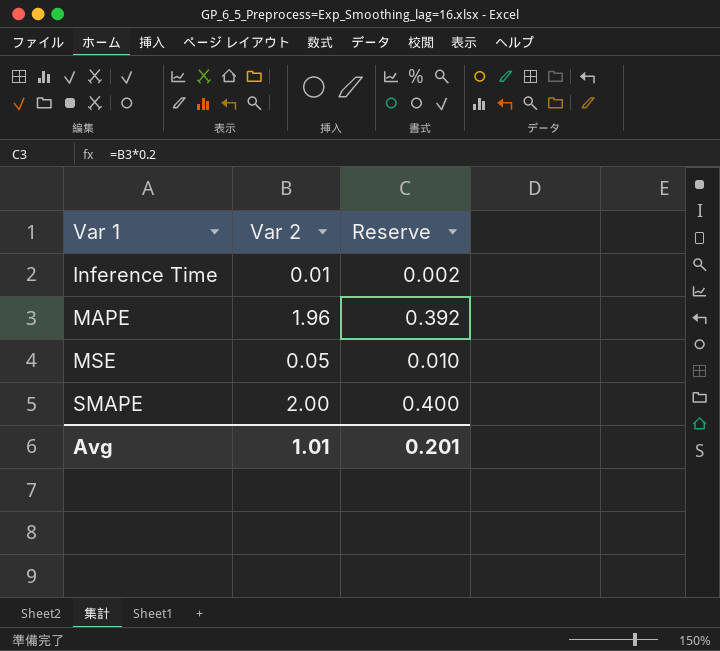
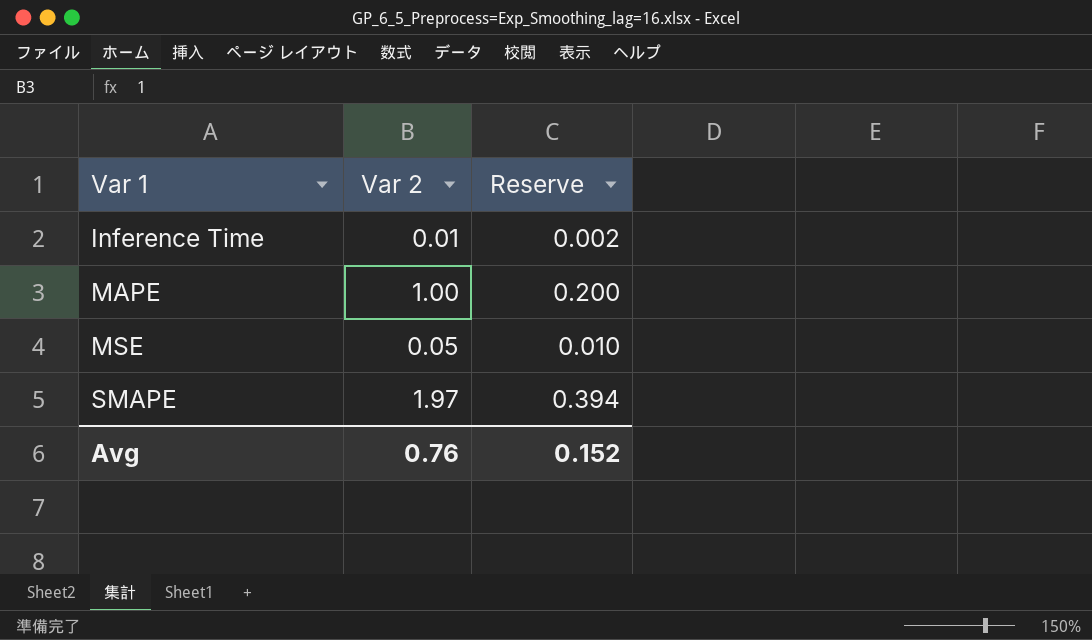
MAPE | Var 2: 1.96 -> 1.00
MAPE | Reserve: 0.392 -> 0.200
SMAPE | Var 2: 2.00 -> 1.97
SMAPE | Reserve: 0.400 -> 0.394
Avg | Var 2: 1.01 -> 0.76
Avg | Reserve: 0.201 -> 0.152

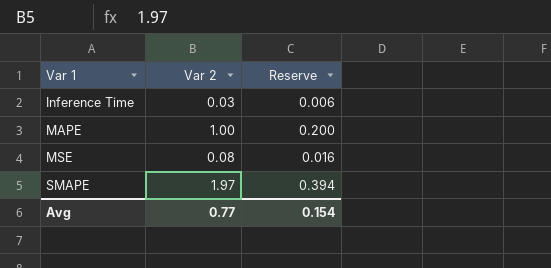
Inference Time | Var 2: 0.01 -> 0.03
Inference Time | Reserve: 0.002 -> 0.006
MSE | Var 2: 0.05 -> 0.08
MSE | Reserve: 0.010 -> 0.016
Avg | Var 2: 0.76 -> 0.77
Avg | Reserve: 0.152 -> 0.154

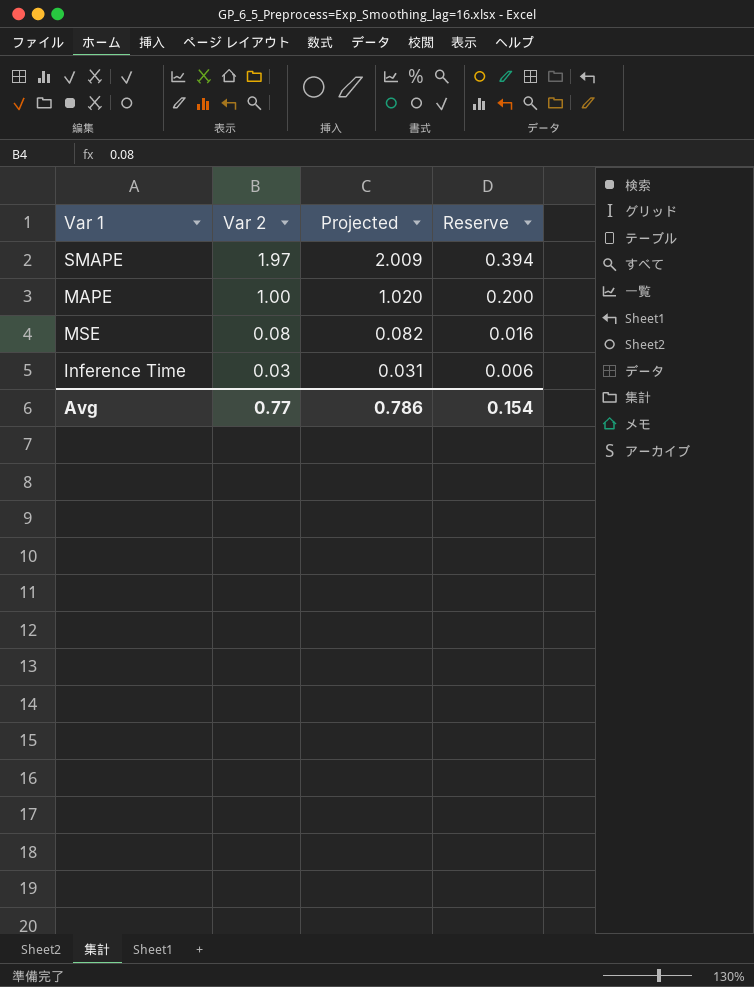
row order: Var 1 ascending -> Var 2 descending
column Projected | formula: none -> [Var 2] * 1.02

